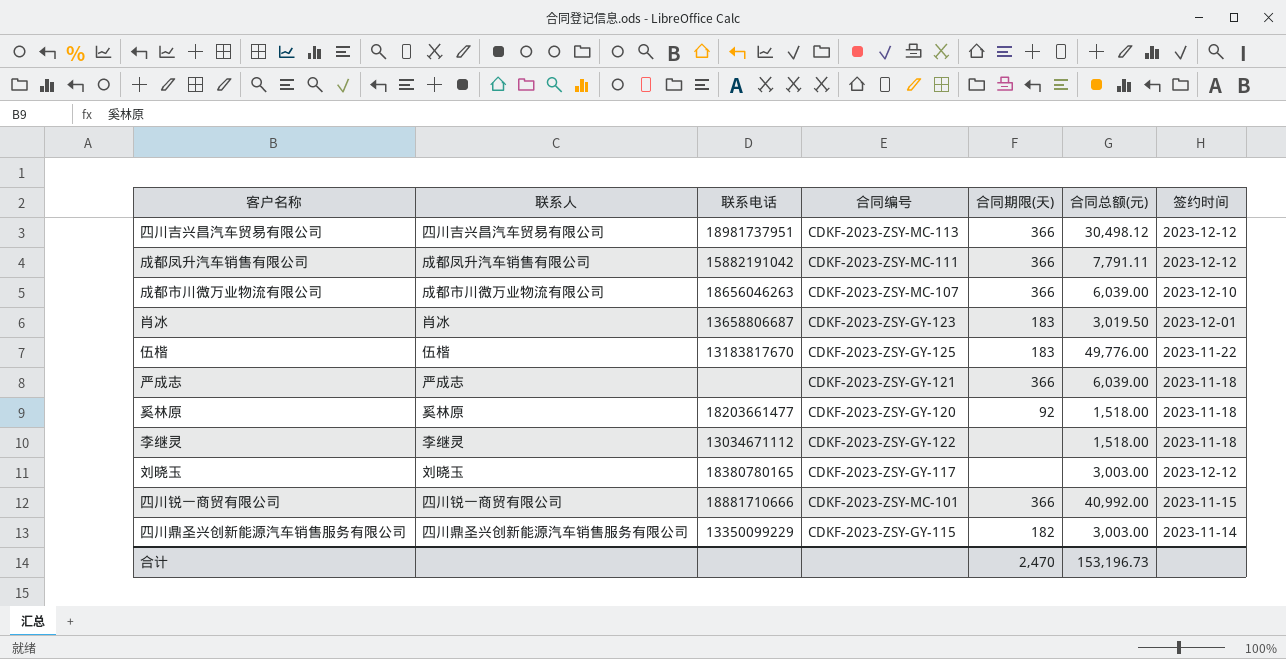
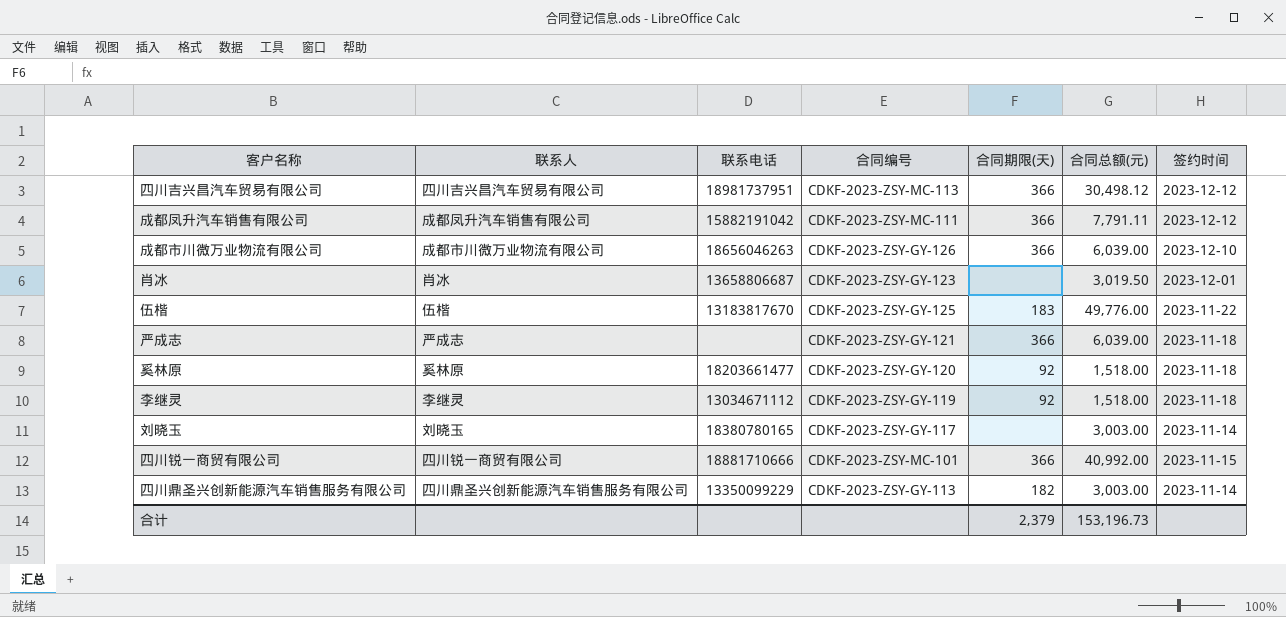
成都市川微万业物流有限公司 | 合同编号: CDKF-2023-ZSY-MC-107 -> CDKF-2023-ZSY-GY-126
肖冰 | 合同期限(天): 183 -> none
李继灵 | 合同编号: CDKF-2023-ZSY-GY-122 -> CDKF-2023-ZSY-GY-119
李继灵 | 合同期限(天): none -> 92
刘晓玉 | 签约时间: 2023-12-12 -> 2023-11-14
四川鼎圣兴创新能源汽车销售服务有限公司 | 合同编号: CDKF-2023-ZSY-GY-115 -> CDKF-2023-ZSY-GY-113
合计 | 合同期限(天): 2,470 -> 2,379

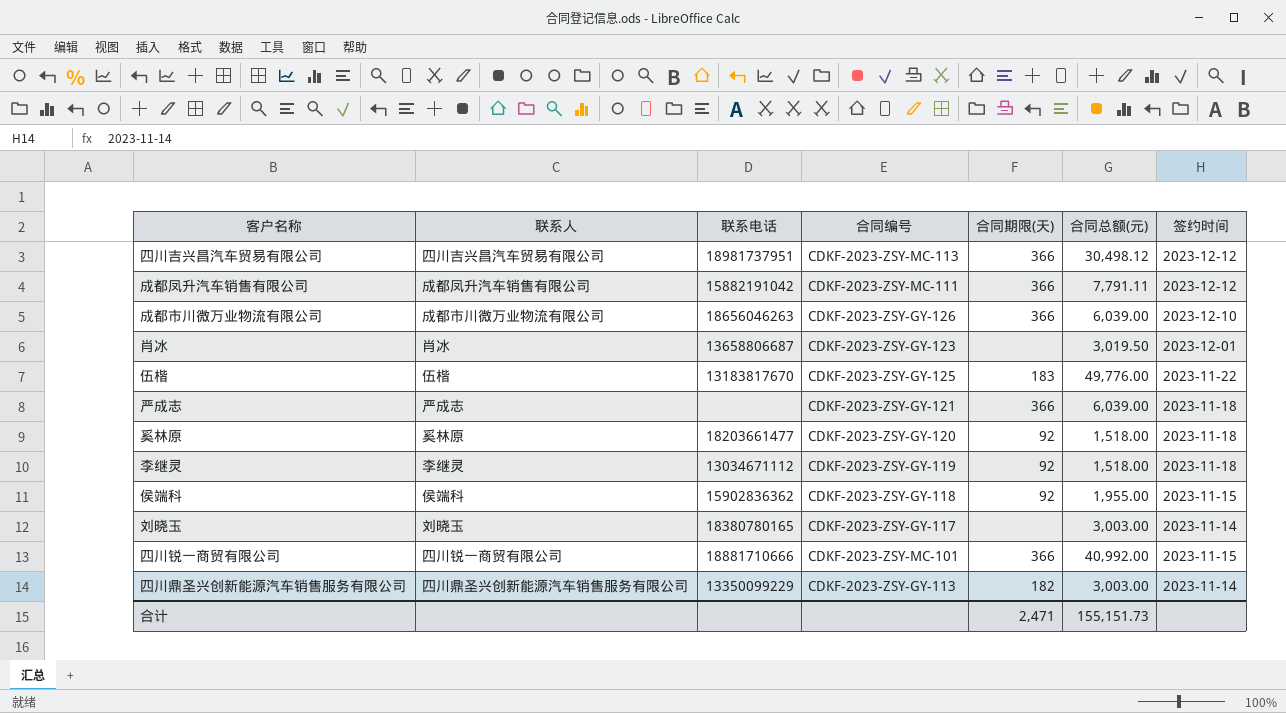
row 侯端科: none -> 侯端科 | 15902836362 | CDKF-2023-ZSY-GY-118 | 92 | 1,955.00 | 2023-11-15
合计 | 合同期限(天): 2,379 -> 2,471
合计 | 合同总额(元): 153,196.73 -> 155,151.73

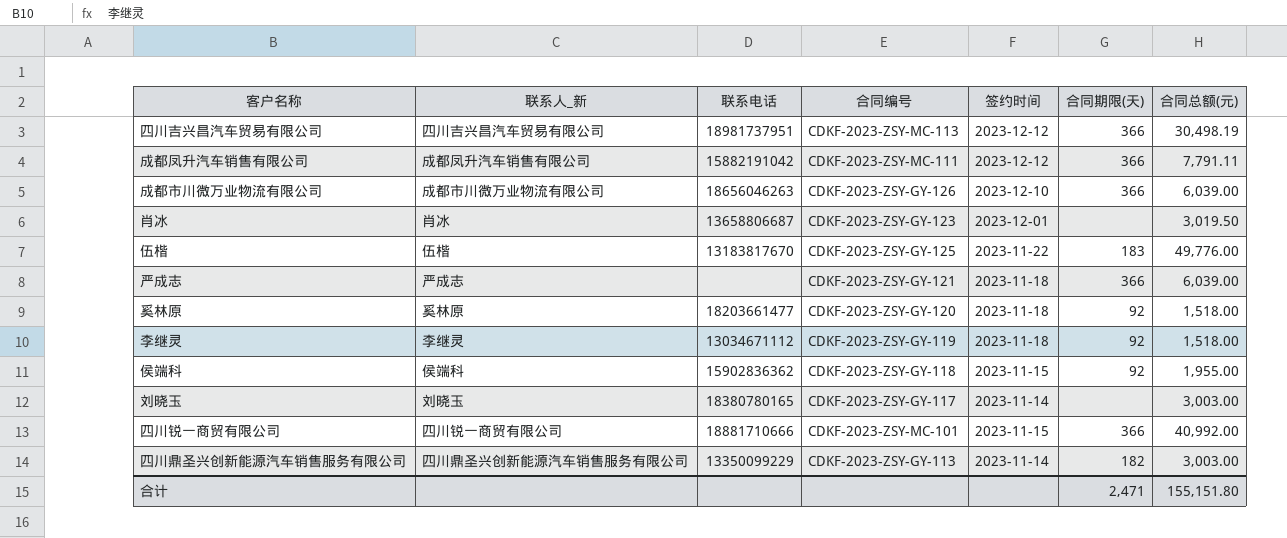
column name: 联系人 -> 联系人_新
column 签约时间 | position: 7 -> 5
四川吉兴昌汽车贸易有限公司 | 合同总额(元): 30,498.12 -> 30,498.19
合计 | 合同总额(元): 155,151.73 -> 155,151.80

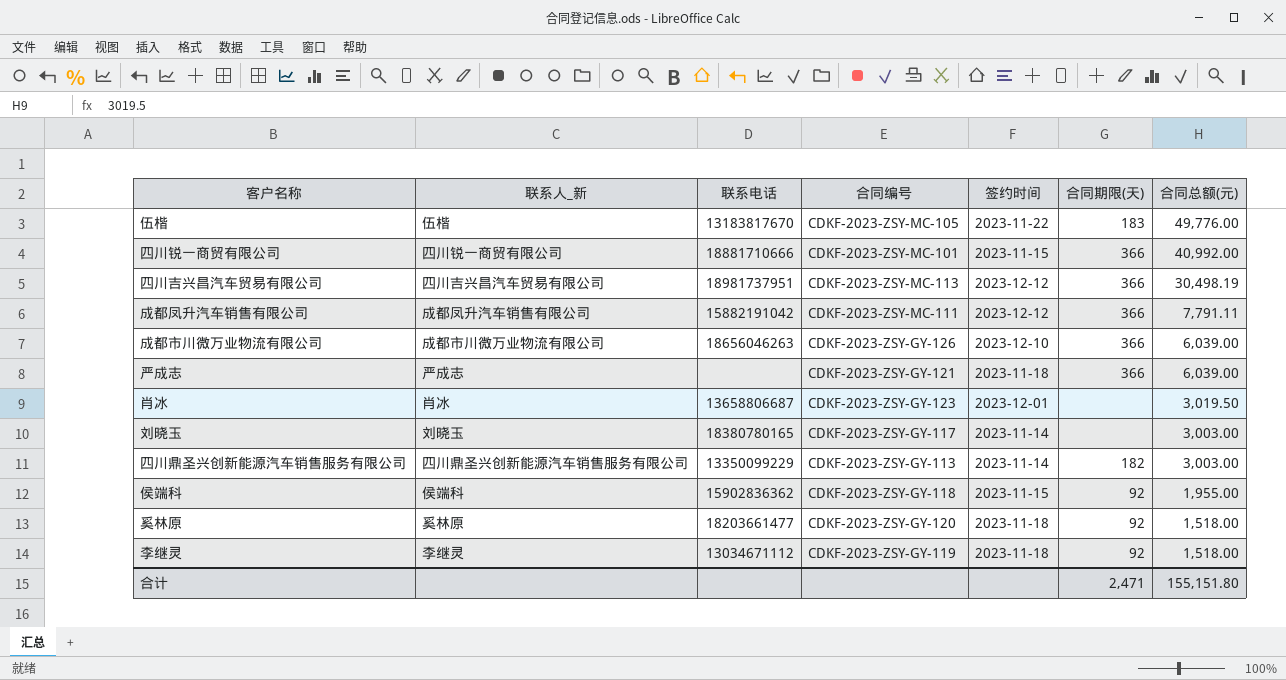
row order: none -> 合同总额(元) descending
伍楷 | 合同编号: CDKF-2023-ZSY-GY-125 -> CDKF-2023-ZSY-MC-105

